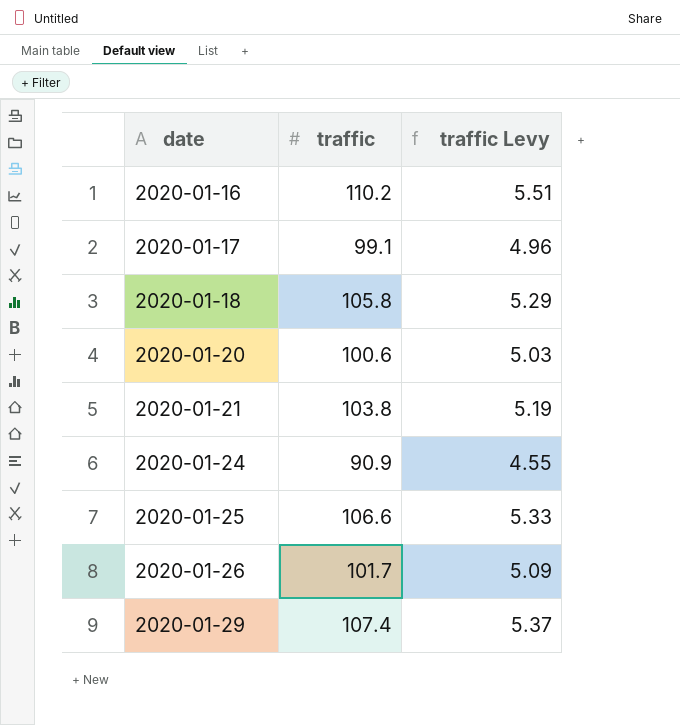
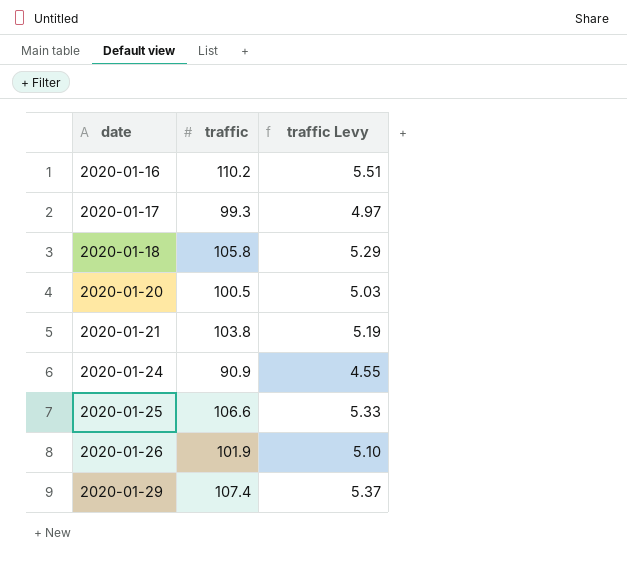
2020-01-17 | traffic: 99.1 -> 99.3
2020-01-17 | traffic Levy: 4.96 -> 4.97
2020-01-20 | traffic: 100.6 -> 100.5
2020-01-26 | traffic: 101.7 -> 101.9
2020-01-26 | traffic Levy: 5.09 -> 5.10

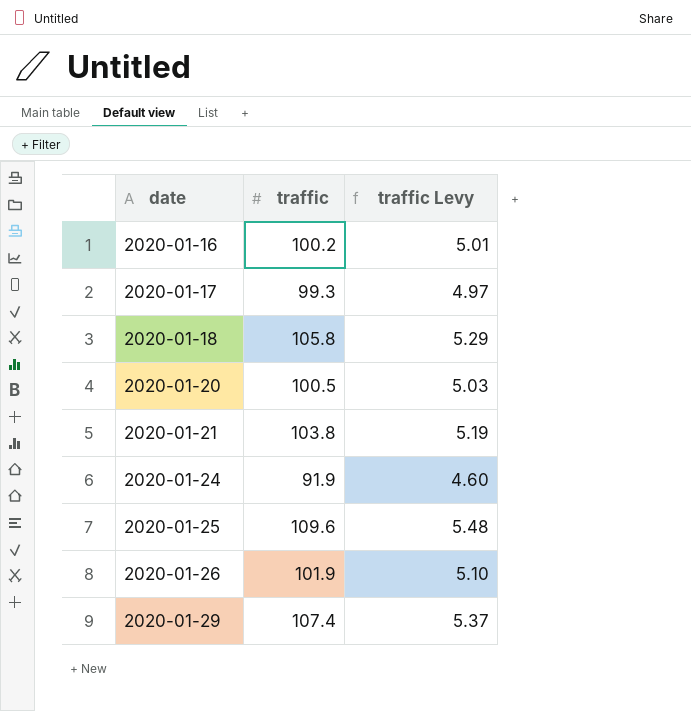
2020-01-16 | traffic: 110.2 -> 100.2
2020-01-16 | traffic Levy: 5.51 -> 5.01
2020-01-24 | traffic: 90.9 -> 91.9
2020-01-24 | traffic Levy: 4.55 -> 4.60
2020-01-25 | traffic: 106.6 -> 109.6
2020-01-25 | traffic Levy: 5.33 -> 5.48

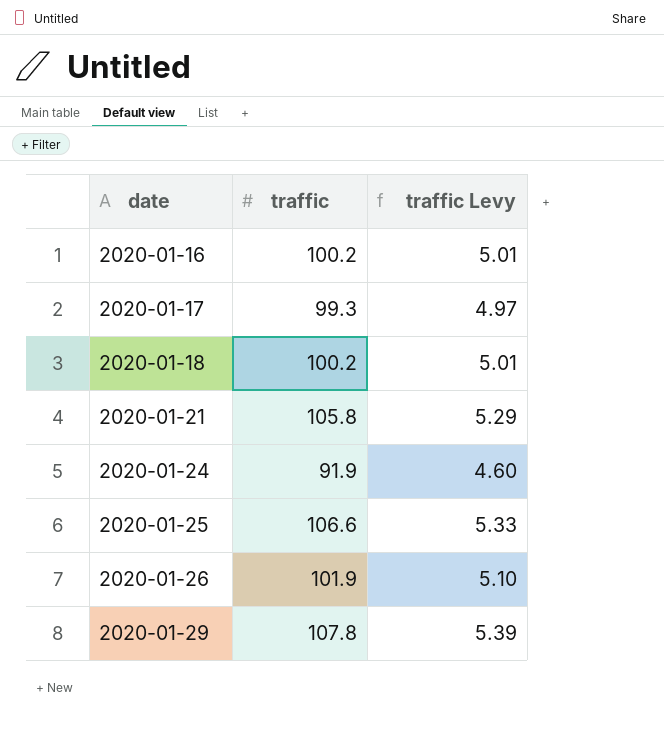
row 2020-01-20: 100.5 | 5.03 -> none
2020-01-18 | traffic: 105.8 -> 100.2
2020-01-18 | traffic Levy: 5.29 -> 5.01
2020-01-21 | traffic: 103.8 -> 105.8
2020-01-21 | traffic Levy: 5.19 -> 5.29
2020-01-25 | traffic: 109.6 -> 106.6
2020-01-25 | traffic Levy: 5.48 -> 5.33
2020-01-29 | traffic: 107.4 -> 107.8
2020-01-29 | traffic Levy: 5.37 -> 5.39

